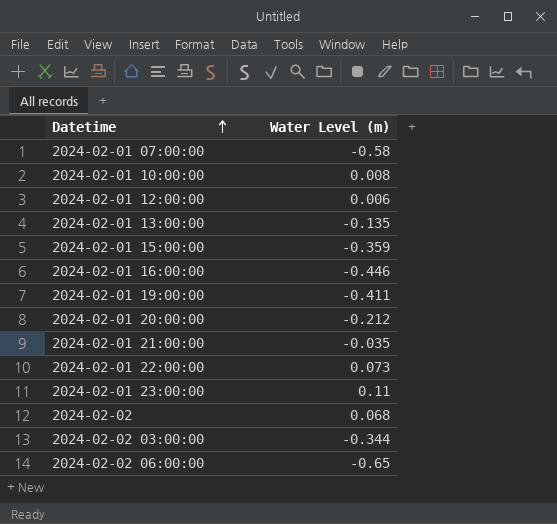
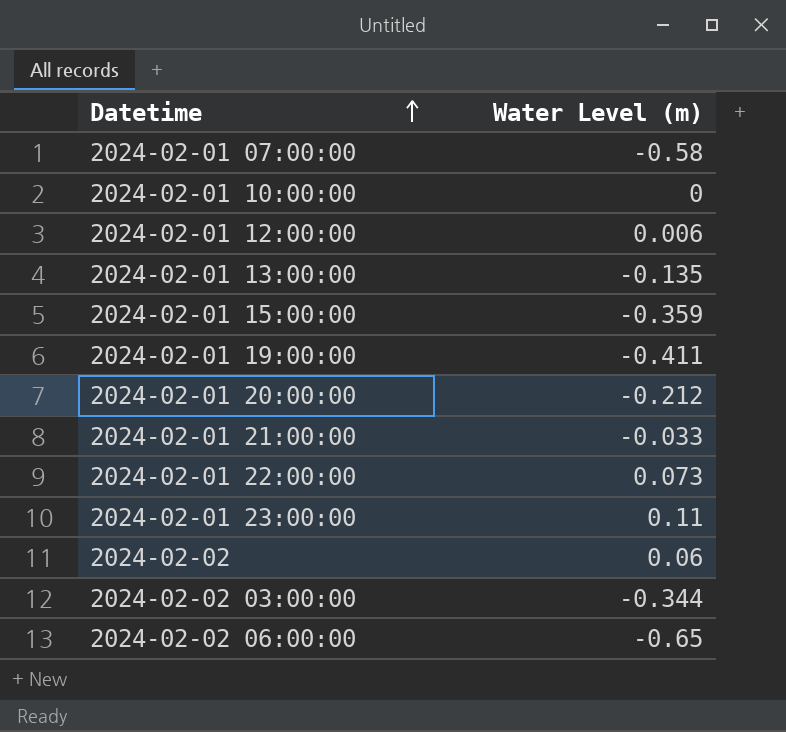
row 2024-02-01 16:00:00: -0.446 -> none
2024-02-01 10:00:00 | Water Level (m): 0.008 -> 0
2024-02-01 21:00:00 | Water Level (m): -0.035 -> -0.033
2024-02-02 | Water Level (m): 0.068 -> 0.06

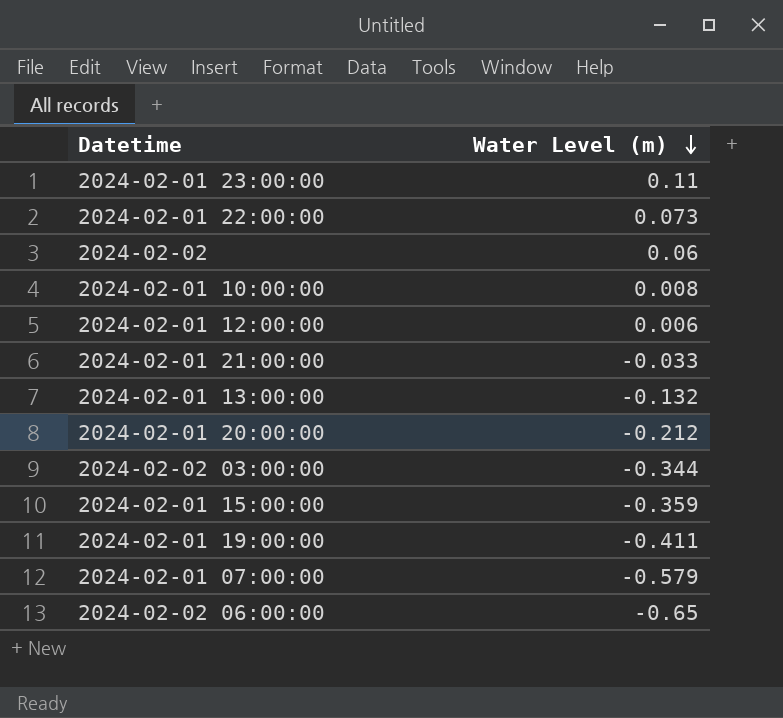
row order: Datetime ascending -> Water Level (m) descending
2024-02-01 10:00:00 | Water Level (m): 0 -> 0.008
2024-02-01 13:00:00 | Water Level (m): -0.135 -> -0.132
2024-02-01 07:00:00 | Water Level (m): -0.58 -> -0.579

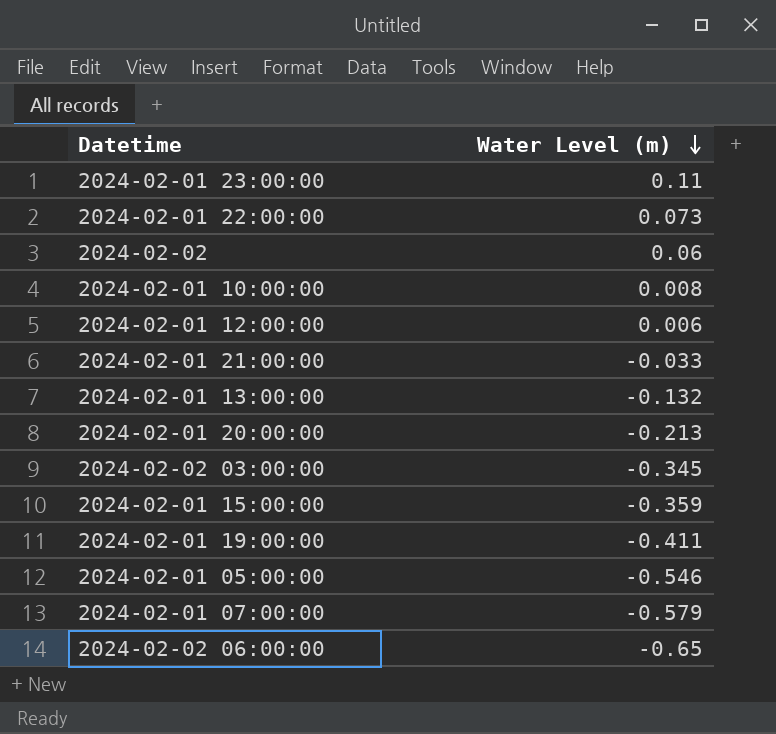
2024-02-01 20:00:00 | Water Level (m): -0.212 -> -0.213
2024-02-02 03:00:00 | Water Level (m): -0.344 -> -0.345
row 2024-02-01 05:00:00: none -> -0.546

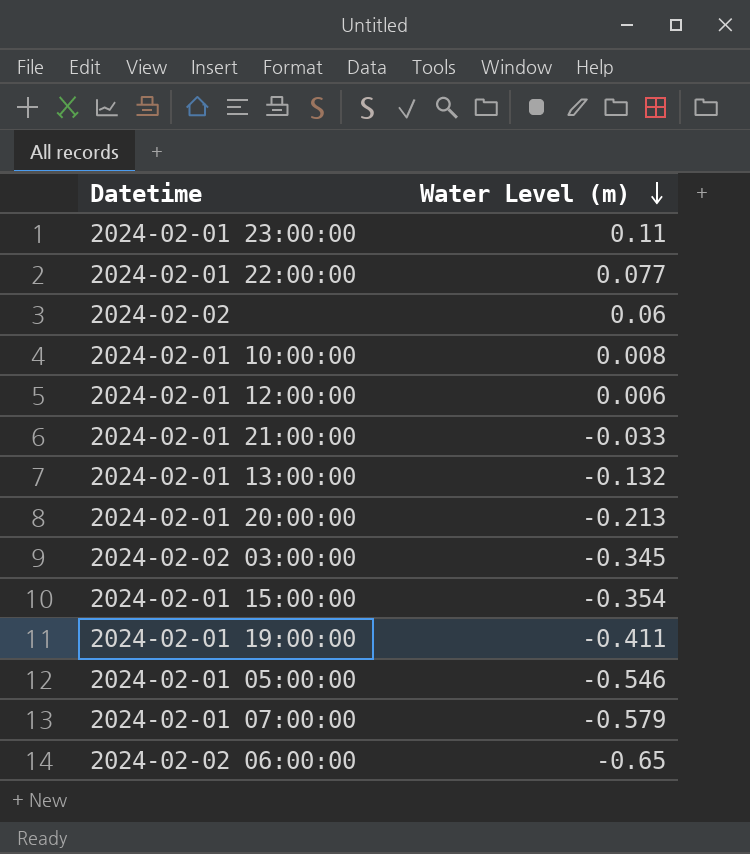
2024-02-01 22:00:00 | Water Level (m): 0.073 -> 0.077
2024-02-01 15:00:00 | Water Level (m): -0.359 -> -0.354

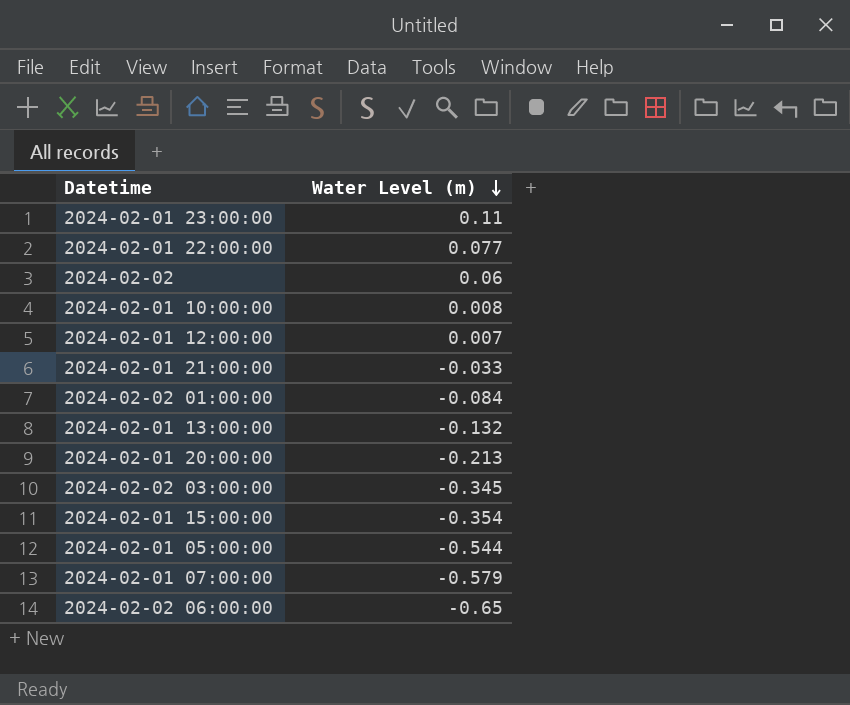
row 2024-02-01 19:00:00: -0.411 -> none
2024-02-01 12:00:00 | Water Level (m): 0.006 -> 0.007
row 2024-02-02 01:00:00: none -> -0.084
2024-02-01 05:00:00 | Water Level (m): -0.546 -> -0.544

